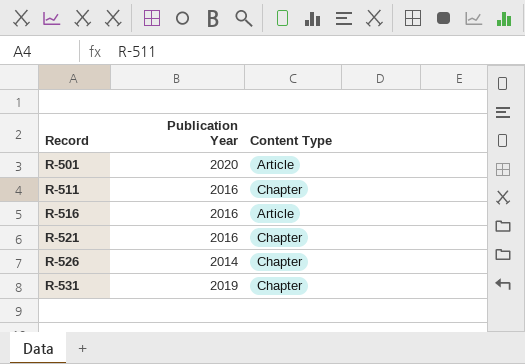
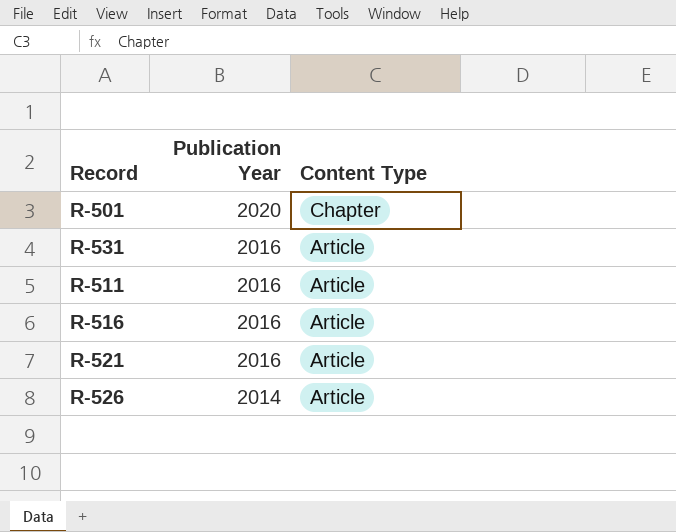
row order: Record ascending -> Publication Year descending
R-501 | Content Type: Article -> Chapter
R-531 | Publication Year: 2019 -> 2016
R-531 | Content Type: Chapter -> Article
R-511 | Content Type: Chapter -> Article
R-521 | Content Type: Chapter -> Article
R-526 | Content Type: Chapter -> Article

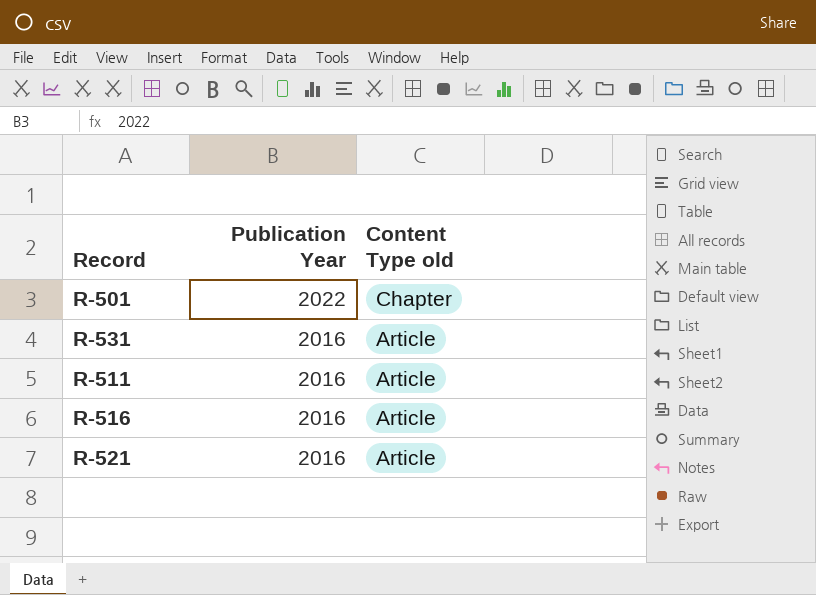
column name: Content Type -> Content Type old
row R-526: 2014 | Article -> none
R-501 | Publication Year: 2020 -> 2022

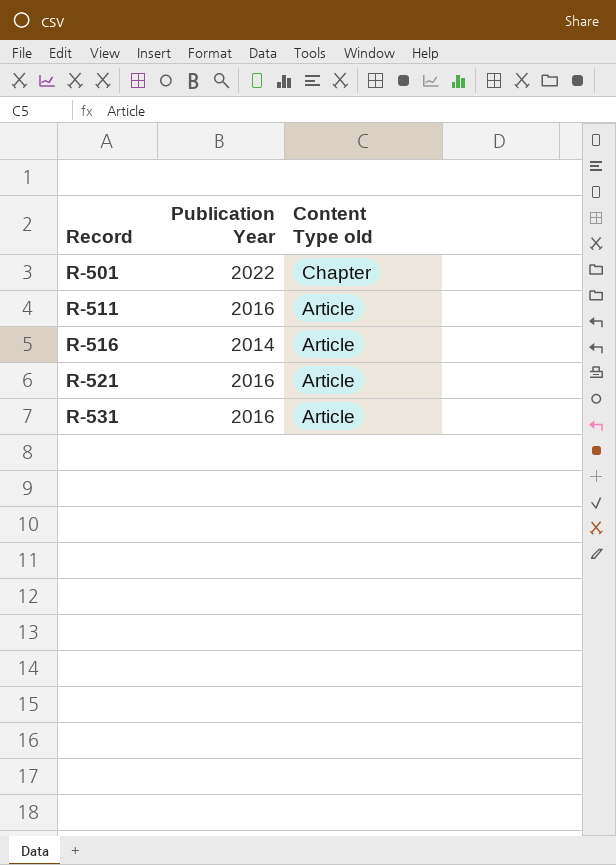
row order: Publication Year descending -> Record ascending
R-516 | Publication Year: 2016 -> 2014

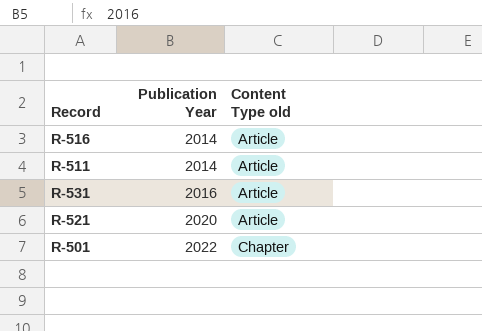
row order: Record ascending -> Publication Year ascending
R-511 | Publication Year: 2016 -> 2014
R-521 | Publication Year: 2016 -> 2020

